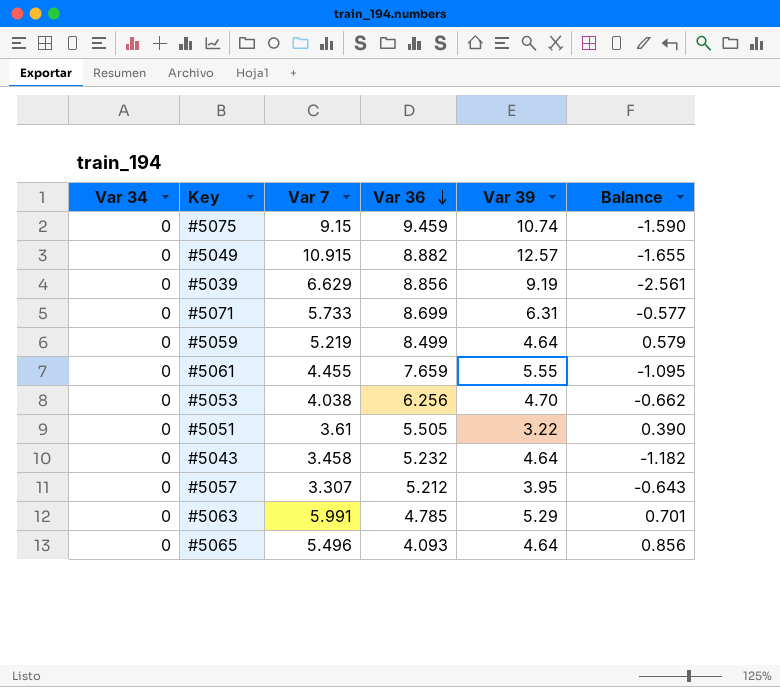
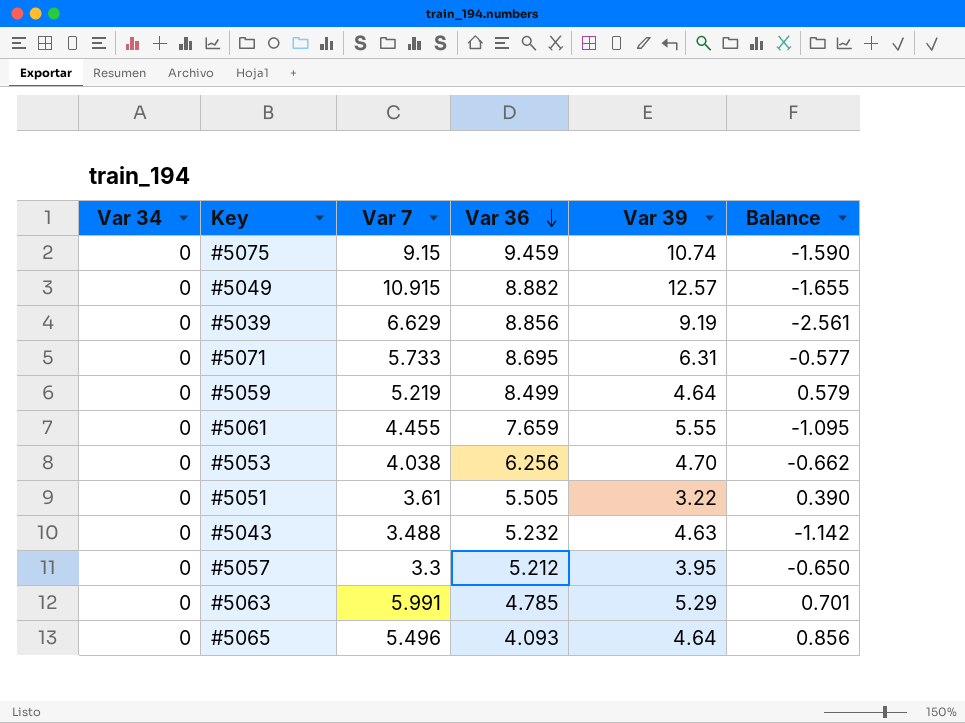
#5071 | Var 36: 8.699 -> 8.695
#5043 | Var 7: 3.458 -> 3.488
#5043 | Var 39: 4.64 -> 4.63
#5043 | Balance: -1.182 -> -1.142
#5057 | Var 7: 3.307 -> 3.3
#5057 | Balance: -0.643 -> -0.650

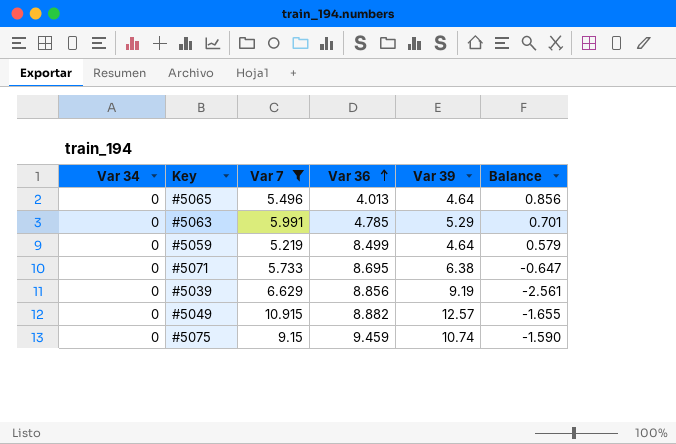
filter: none -> Var 7 >= 5.219
row order: Var 36 descending -> Var 36 ascending
#5065 | Var 36: 4.093 -> 4.013
#5071 | Var 39: 6.31 -> 6.38
#5071 | Balance: -0.577 -> -0.647

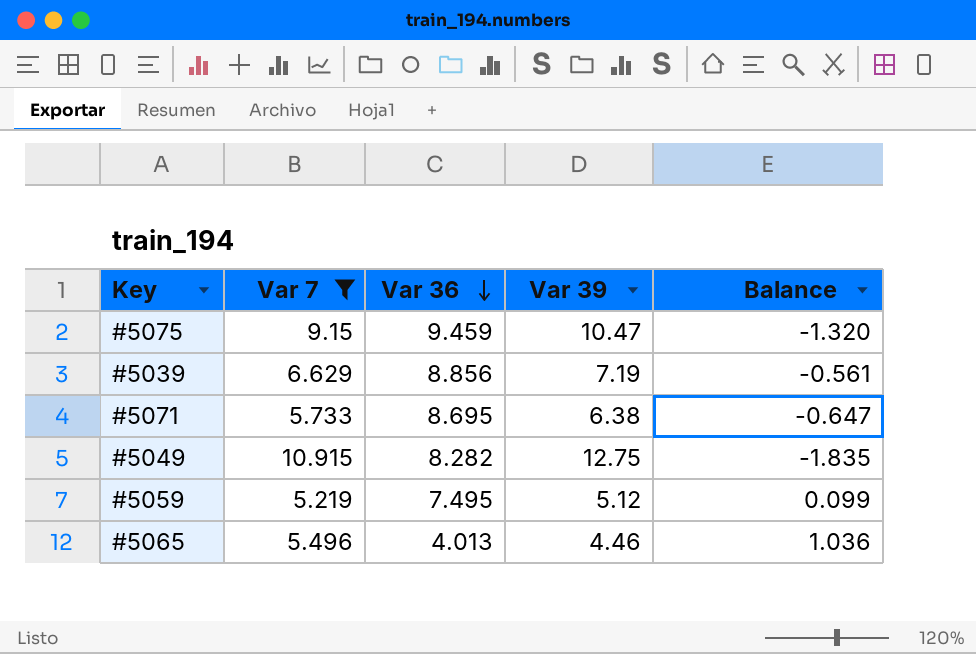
row order: Var 36 ascending -> Var 36 descending
column Var 34 | position: 1 -> none
row #5063: 0 | 5.991 | 4.785 | 5.29 | 0.701 -> none
#5075 | Var 39: 10.74 -> 10.47
#5075 | Balance: -1.590 -> -1.320
#5039 | Var 39: 9.19 -> 7.19
#5039 | Balance: -2.561 -> -0.561
#5049 | Var 36: 8.882 -> 8.282
#5049 | Var 39: 12.57 -> 12.75
#5049 | Balance: -1.655 -> -1.835
#5059 | Var 36: 8.499 -> 7.495
#5059 | Var 39: 4.64 -> 5.12
#5059 | Balance: 0.579 -> 0.099
#5065 | Var 39: 4.64 -> 4.46
#5065 | Balance: 0.856 -> 1.036

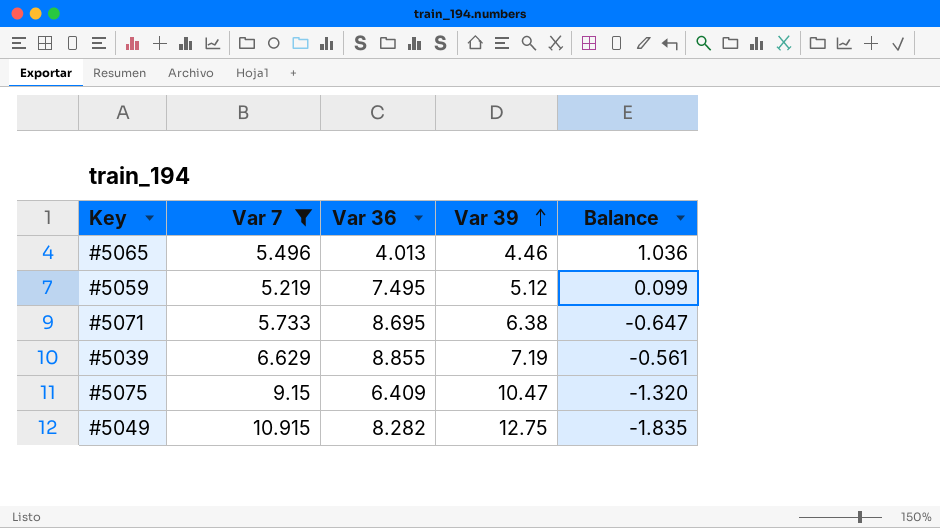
row order: Var 36 descending -> Var 39 ascending
#5039 | Var 36: 8.856 -> 8.855
#5075 | Var 36: 9.459 -> 6.409

